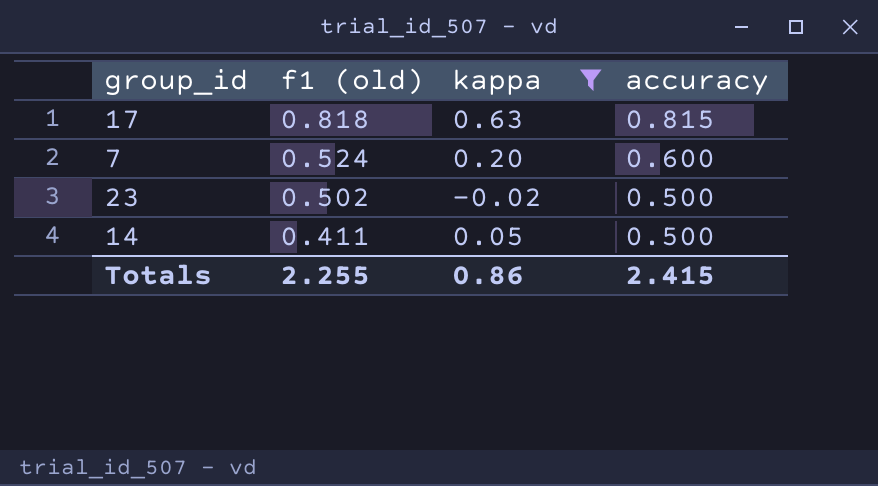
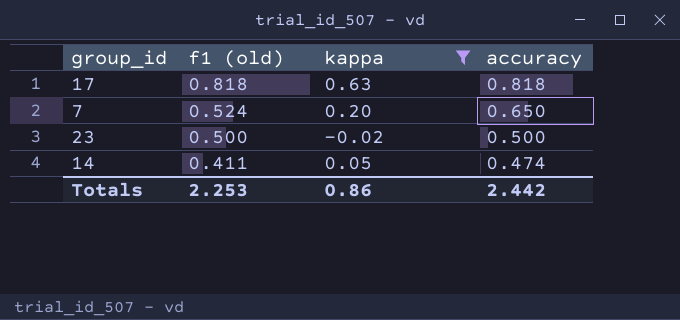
17 | accuracy: 0.815 -> 0.818
7 | accuracy: 0.600 -> 0.650
23 | f1 (old): 0.502 -> 0.500
14 | accuracy: 0.500 -> 0.474
Totals | f1 (old): 2.255 -> 2.253
Totals | accuracy: 2.415 -> 2.442

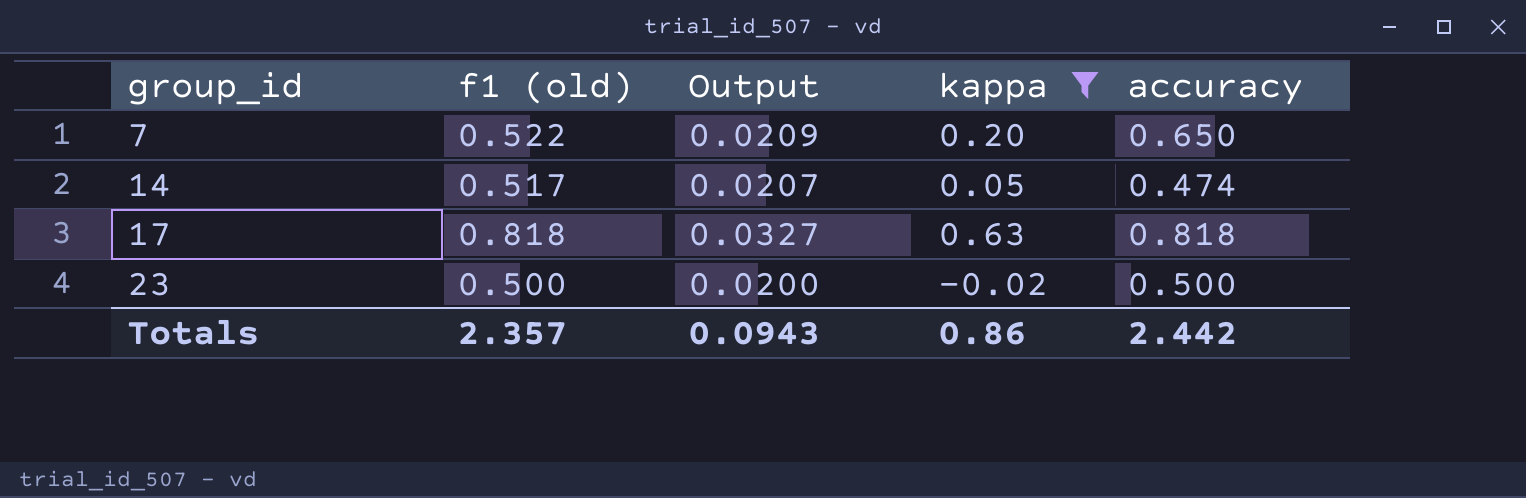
row order: f1 (old) descending -> group_id ascending
column Output | formula: none -> [f1 (old)] * 0.04
7 | f1 (old): 0.524 -> 0.522
14 | f1 (old): 0.411 -> 0.517
Totals | f1 (old): 2.253 -> 2.357

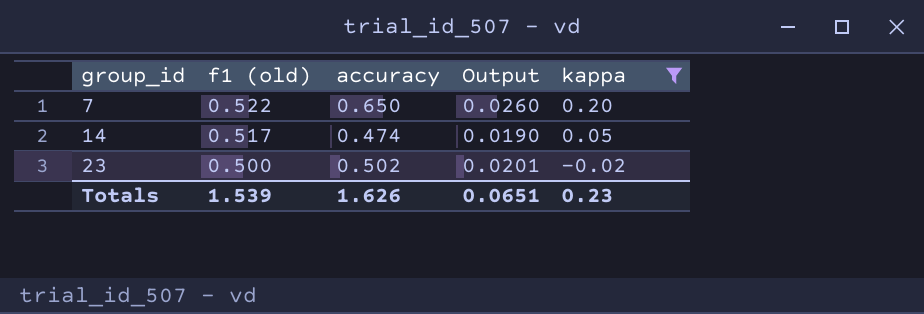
column accuracy | position: 5 -> 3
column Output | formula: [f1 (old)] * 0.04 -> [accuracy] * 0.04
row 17: 0.818 | 0.0327 | 0.63 | 0.818 -> none
23 | accuracy: 0.500 -> 0.502
Totals | f1 (old): 2.357 -> 1.539
Totals | accuracy: 2.442 -> 1.626
Totals | Output: 0.0943 -> 0.0651
Totals | kappa: 0.86 -> 0.23

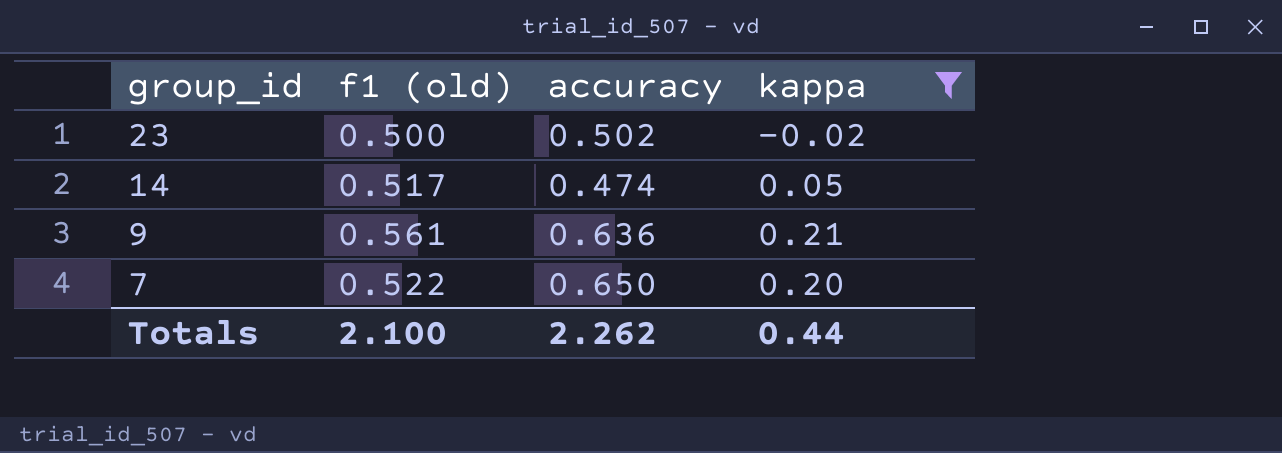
row order: group_id ascending -> group_id descending
column Output | formula: [accuracy] * 0.04 -> none
row 9: none -> 0.561 | 0.636 | 0.21
Totals | f1 (old): 1.539 -> 2.100
Totals | accuracy: 1.626 -> 2.262
Totals | kappa: 0.23 -> 0.44

